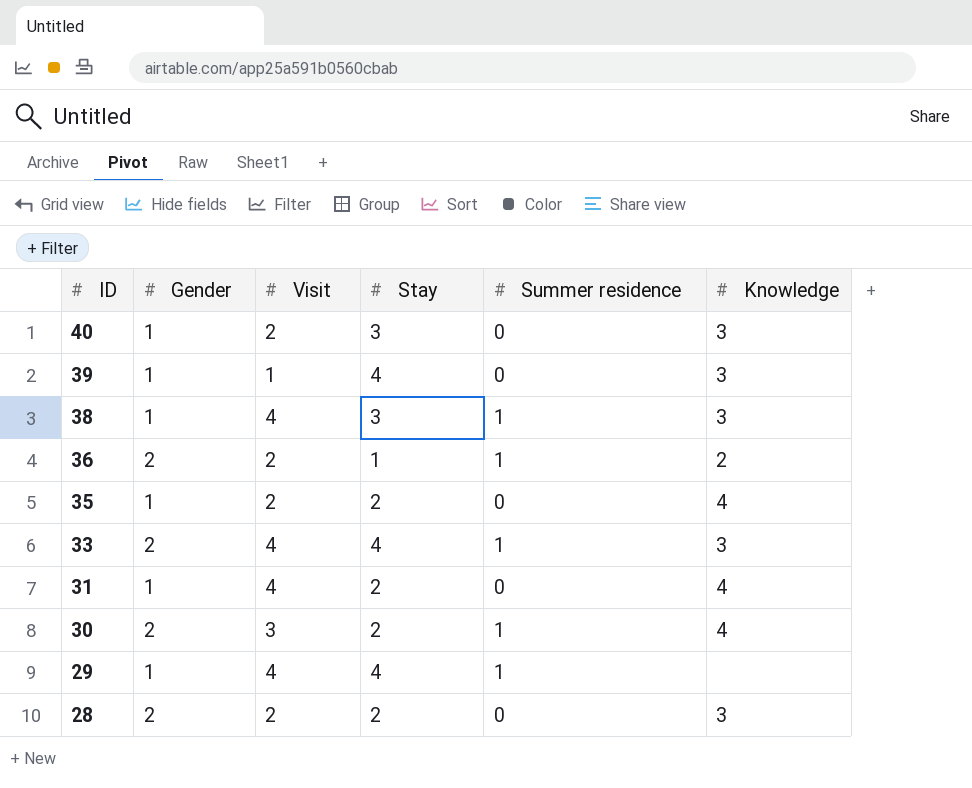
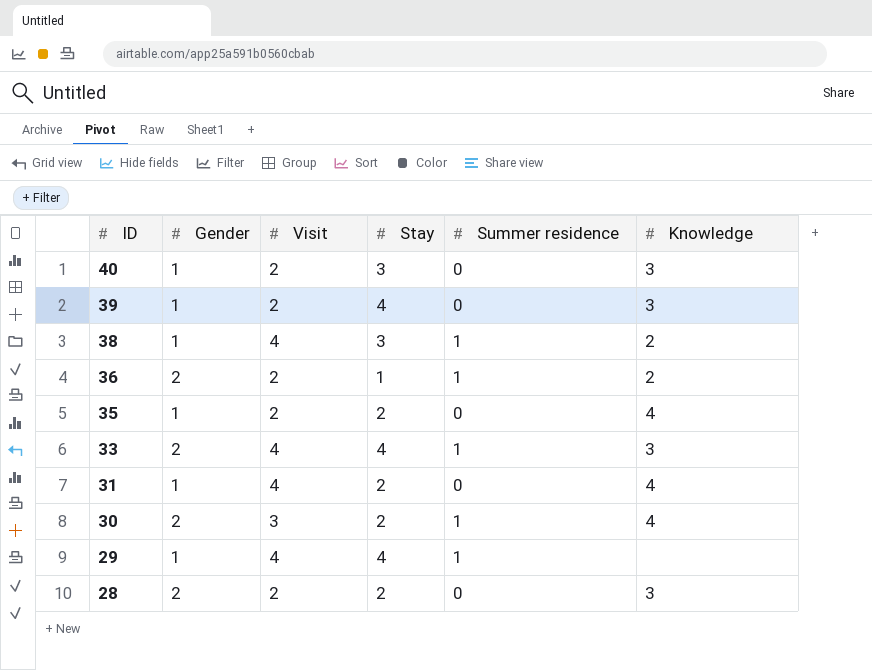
39 | Visit: 1 -> 2
38 | Knowledge: 3 -> 2

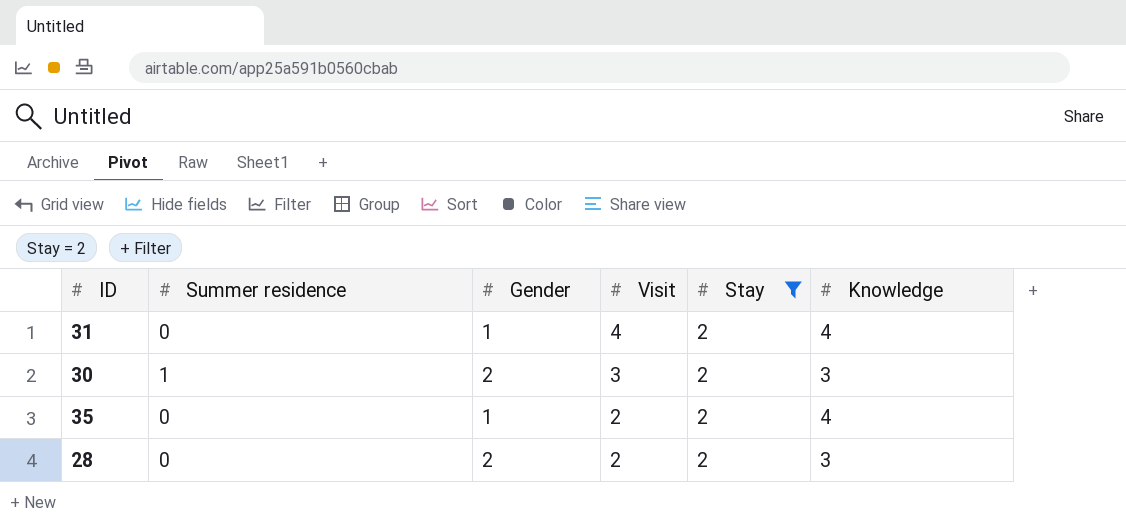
filter: none -> Stay = 2
row order: ID descending -> Visit descending
column Summer residence | position: 5 -> 2
30 | Knowledge: 4 -> 3

